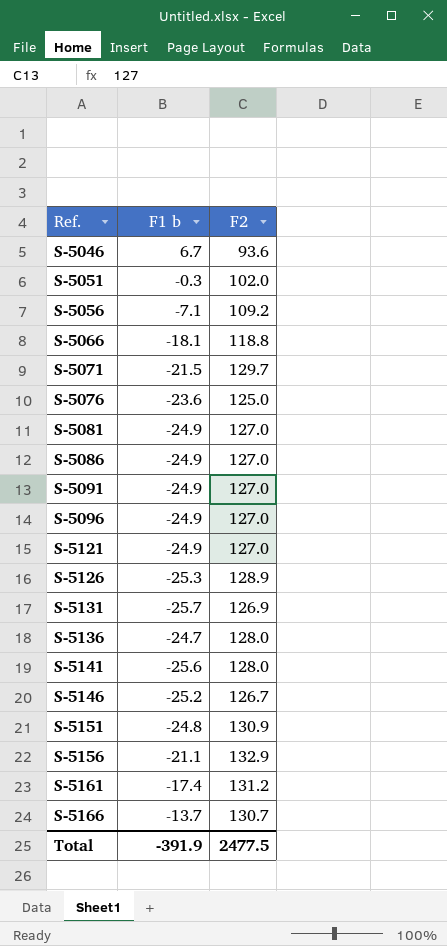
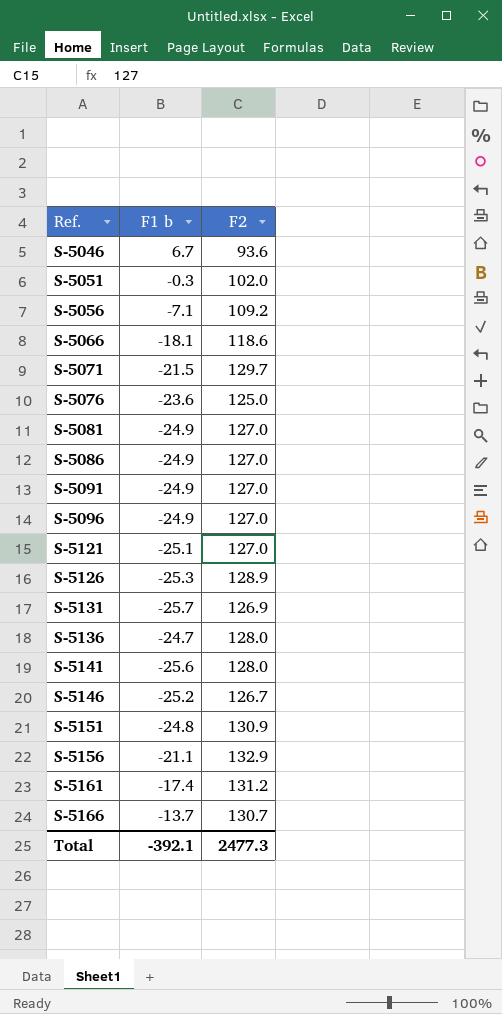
S-5066 | F2: 118.8 -> 118.6
S-5121 | F1 b: -24.9 -> -25.1
Total | F1 b: -391.9 -> -392.1
Total | F2: 2477.5 -> 2477.3

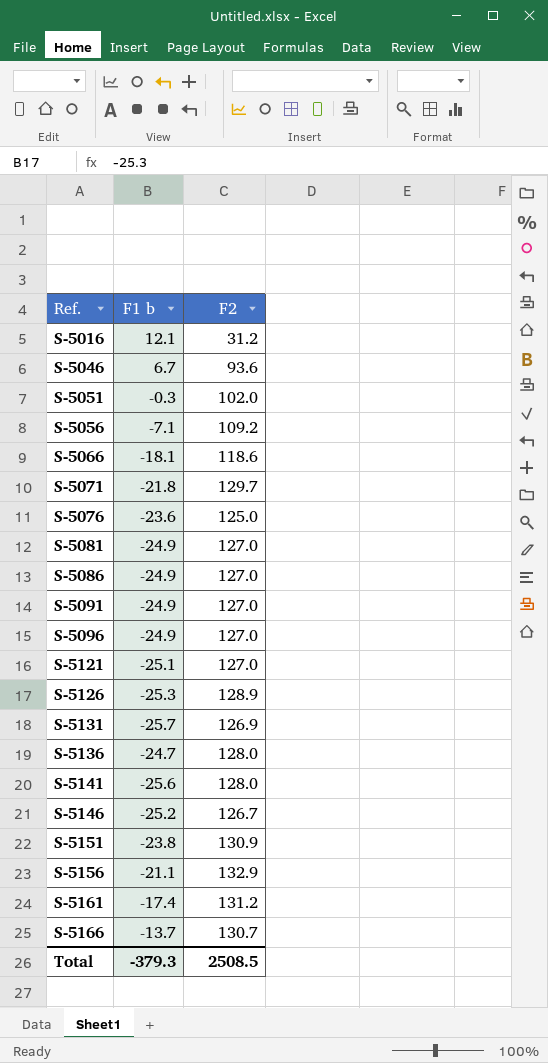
row S-5016: none -> 12.1 | 31.2
S-5071 | F1 b: -21.5 -> -21.8
S-5151 | F1 b: -24.8 -> -23.8
Total | F1 b: -392.1 -> -379.3
Total | F2: 2477.3 -> 2508.5

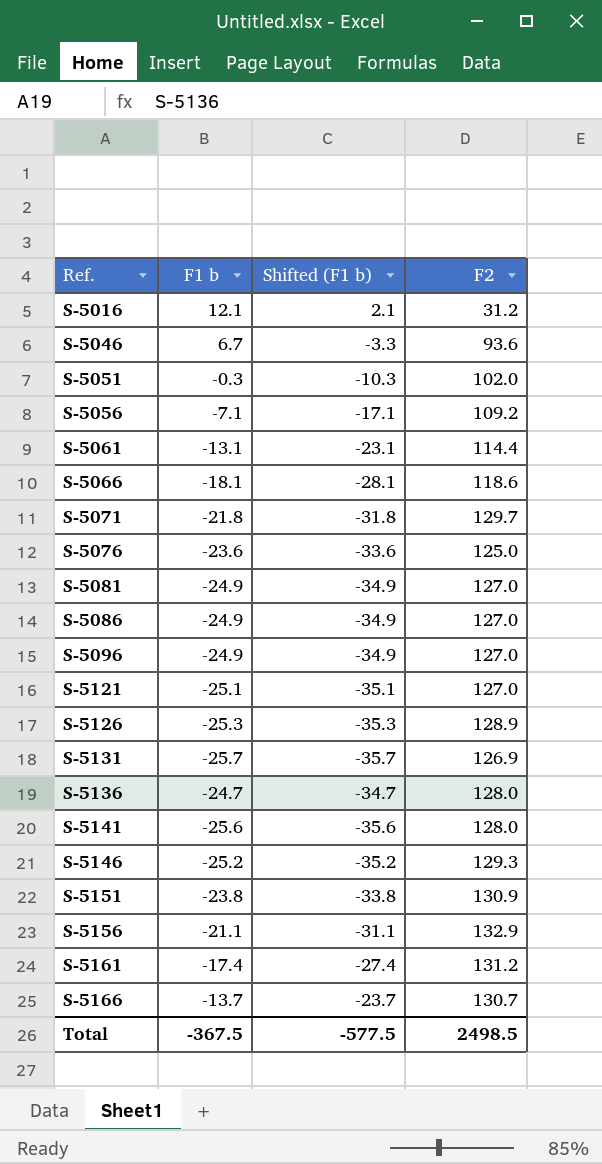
column Shifted (F1 b) | formula: none -> [F1 b] - 10
row S-5091: -24.9 | 127.0 -> none
row S-5061: none -> -13.1 | -23.1 | 114.4
S-5146 | F2: 126.7 -> 129.3
Total | F1 b: -379.3 -> -367.5
Total | F2: 2508.5 -> 2498.5

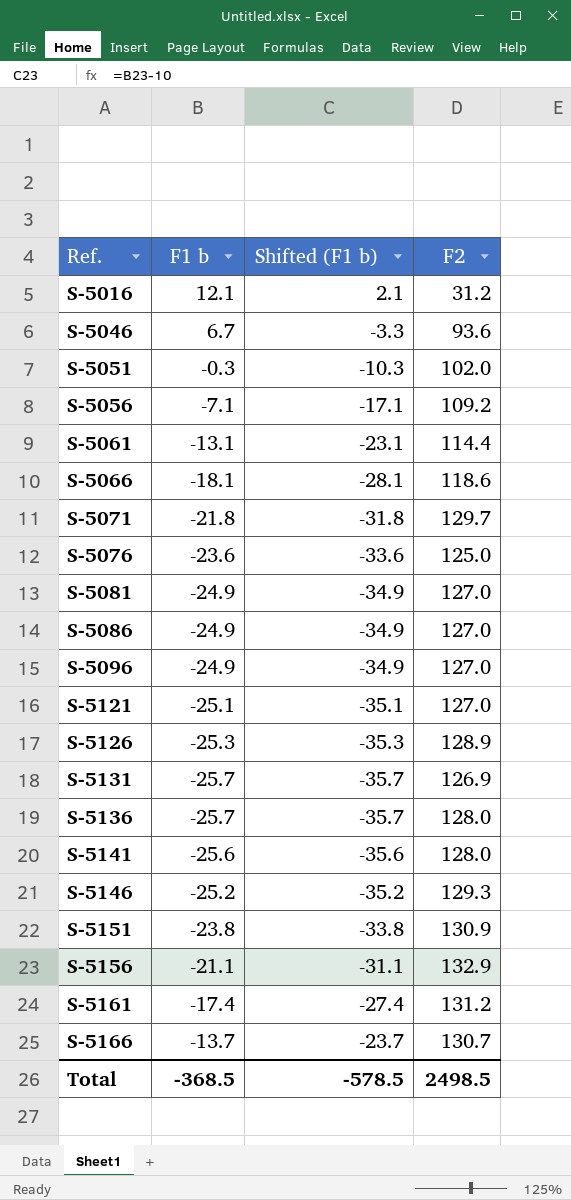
S-5136 | F1 b: -24.7 -> -25.7
S-5136 | Shifted (F1 b): -34.7 -> -35.7
Total | F1 b: -367.5 -> -368.5
Total | Shifted (F1 b): -577.5 -> -578.5

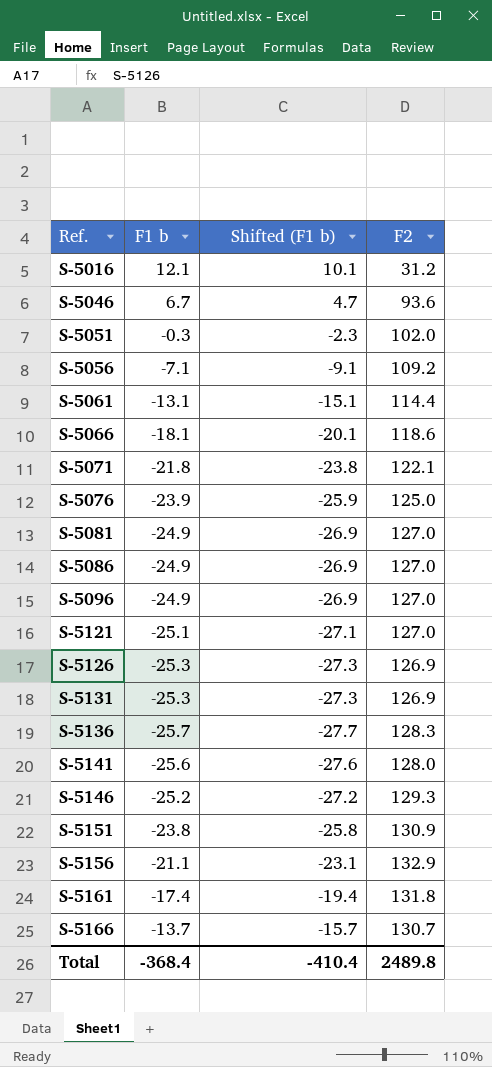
column Shifted (F1 b) | formula: [F1 b] - 10 -> [F1 b] - 2
S-5071 | F2: 129.7 -> 122.1
S-5076 | F1 b: -23.6 -> -23.9
S-5126 | F2: 128.9 -> 126.9
S-5131 | F1 b: -25.7 -> -25.3
S-5136 | F2: 128.0 -> 128.3
S-5161 | F2: 131.2 -> 131.8
Total | F1 b: -368.5 -> -368.4
Total | Shifted (F1 b): -578.5 -> -410.4
Total | F2: 2498.5 -> 2489.8

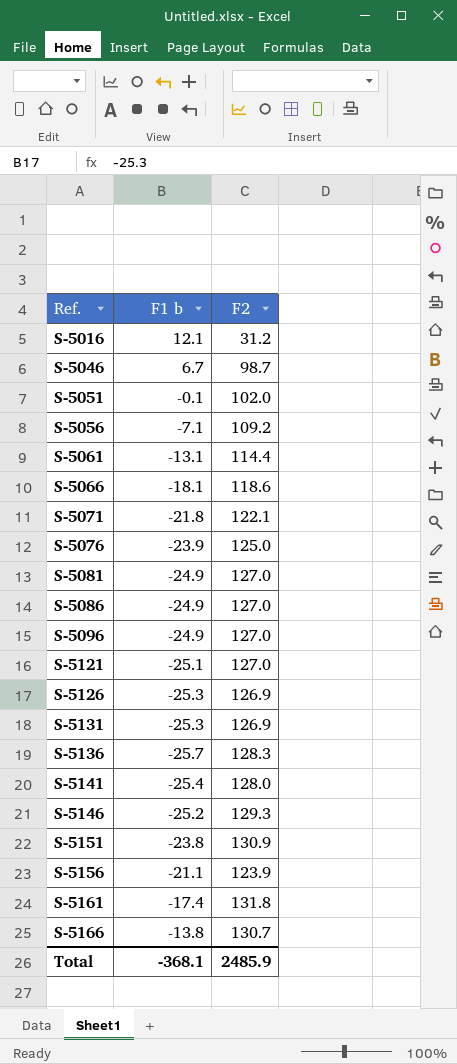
column Shifted (F1 b) | formula: [F1 b] - 2 -> none
S-5046 | F2: 93.6 -> 98.7
S-5051 | F1 b: -0.3 -> -0.1
S-5141 | F1 b: -25.6 -> -25.4
S-5156 | F2: 132.9 -> 123.9
S-5166 | F1 b: -13.7 -> -13.8
Total | F1 b: -368.4 -> -368.1
Total | F2: 2489.8 -> 2485.9

